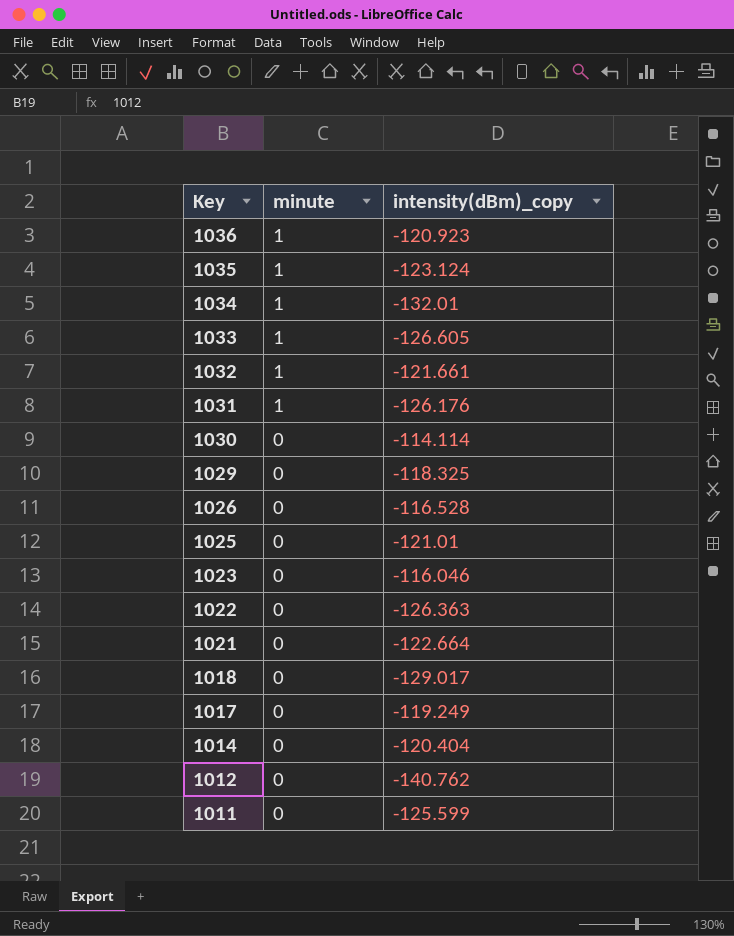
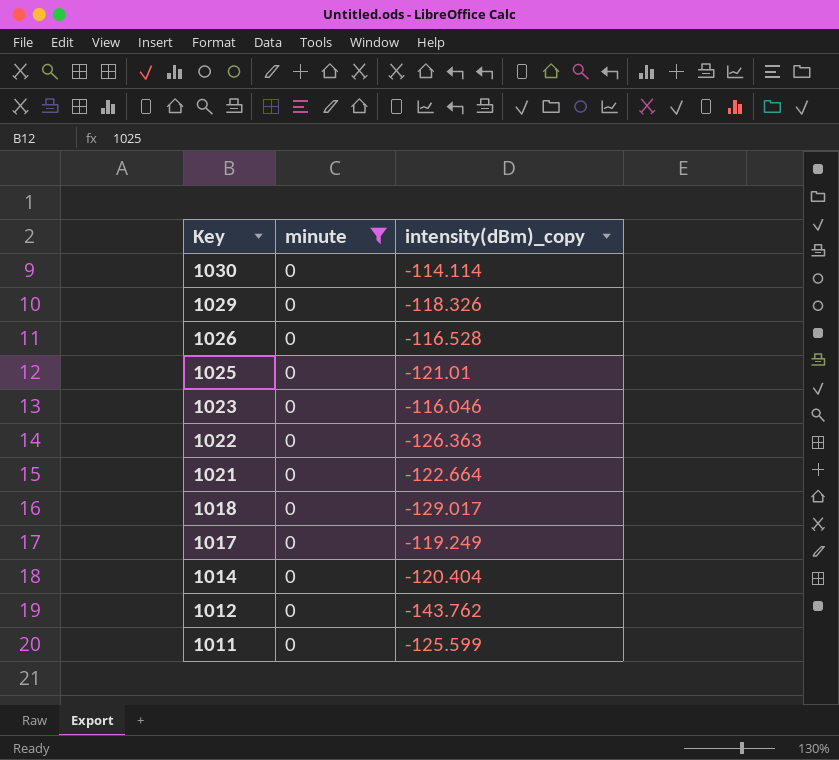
filter: none -> minute = 0
1029 | intensity(dBm)_copy: -118.325 -> -118.326
1012 | intensity(dBm)_copy: -140.762 -> -143.762

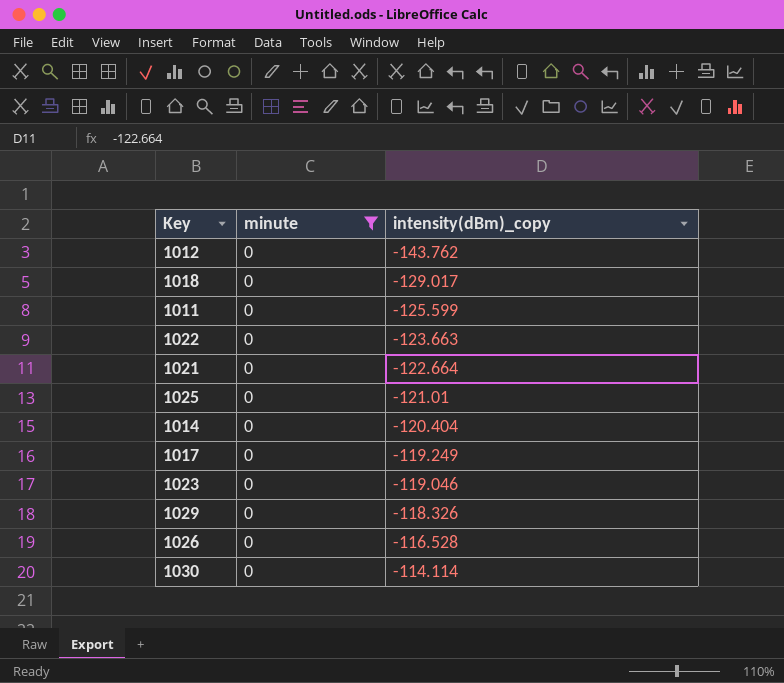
row order: Key descending -> intensity(dBm)_copy ascending
1022 | intensity(dBm)_copy: -126.363 -> -123.663
1023 | intensity(dBm)_copy: -116.046 -> -119.046

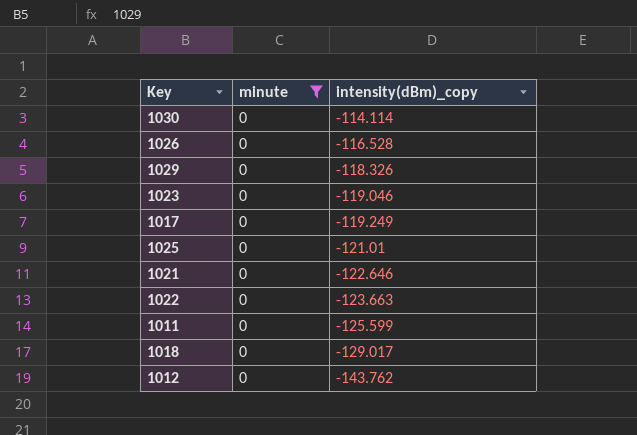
row order: intensity(dBm)_copy ascending -> intensity(dBm)_copy descending
row 1014: 0 | -120.404 -> none
1021 | intensity(dBm)_copy: -122.664 -> -122.646

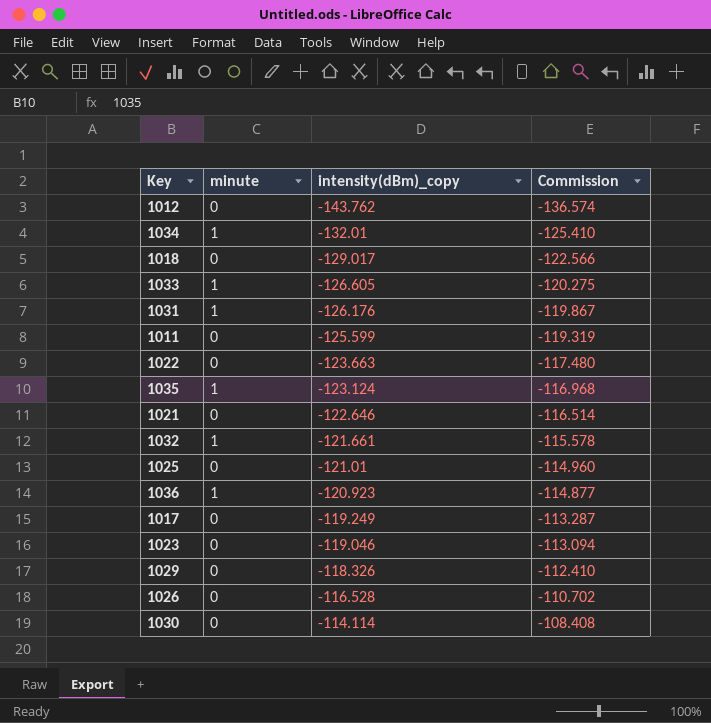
filter: minute = 0 -> none
row order: intensity(dBm)_copy descending -> intensity(dBm)_copy ascending
column Commission | formula: none -> [intensity(dBm)_copy] * 0.95

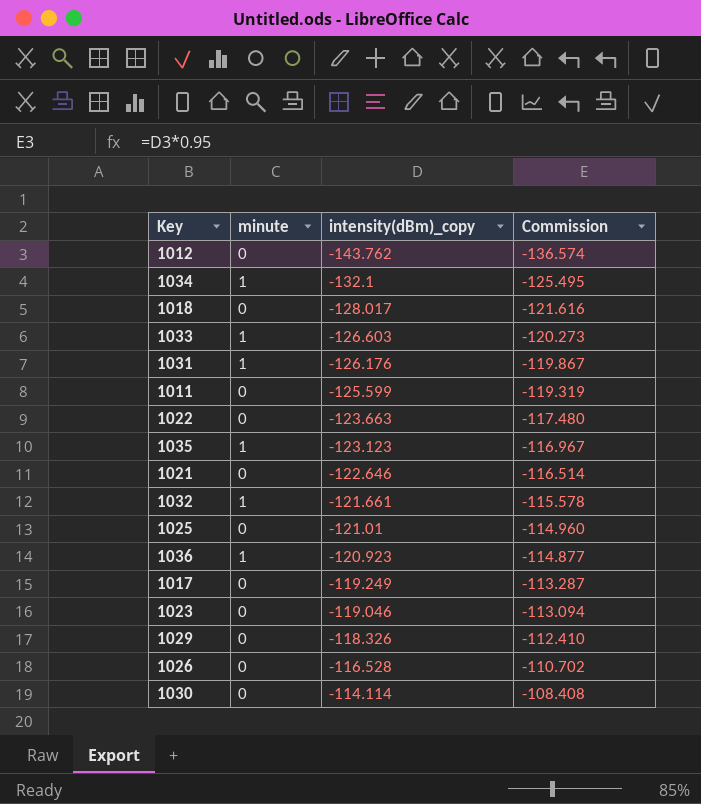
1034 | intensity(dBm)_copy: -132.01 -> -132.1
1034 | Commission: -125.410 -> -125.495
1018 | intensity(dBm)_copy: -129.017 -> -128.017
1018 | Commission: -122.566 -> -121.616
1033 | intensity(dBm)_copy: -126.605 -> -126.603
1033 | Commission: -120.275 -> -120.273
1035 | intensity(dBm)_copy: -123.124 -> -123.123
1035 | Commission: -116.968 -> -116.967

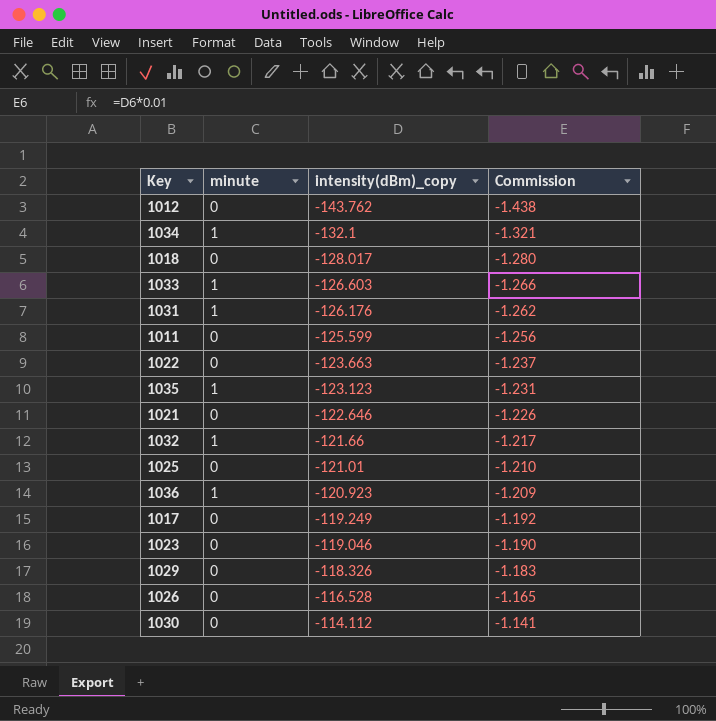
column Commission | formula: [intensity(dBm)_copy] * 0.95 -> [intensity(dBm)_copy] * 0.01
1032 | intensity(dBm)_copy: -121.661 -> -121.66
1030 | intensity(dBm)_copy: -114.114 -> -114.112

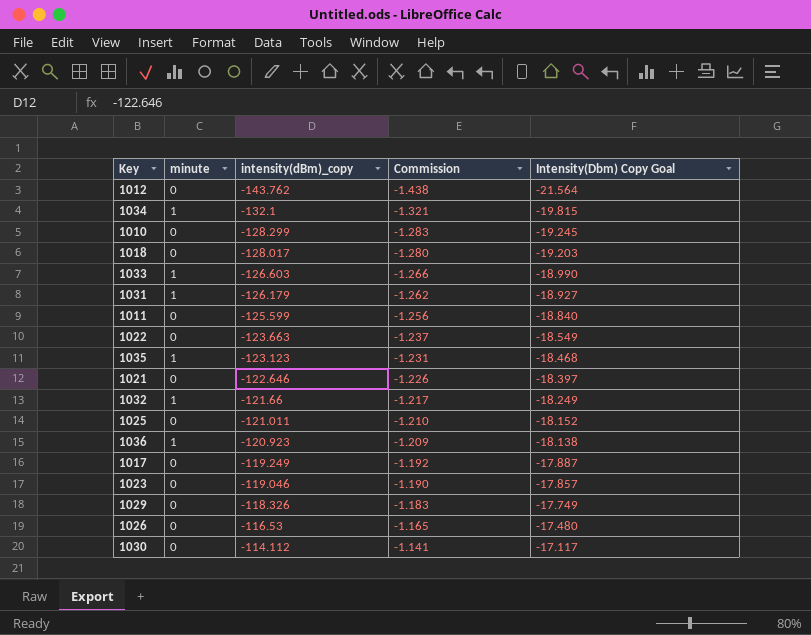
column Intensity(Dbm) Copy Goal | formula: none -> [intensity(dBm)_copy] * 0.15
row 1010: none -> 0 | -128.299 | -1.283 | -19.245
1031 | intensity(dBm)_copy: -126.176 -> -126.179
1025 | intensity(dBm)_copy: -121.01 -> -121.011
1026 | intensity(dBm)_copy: -116.528 -> -116.53

